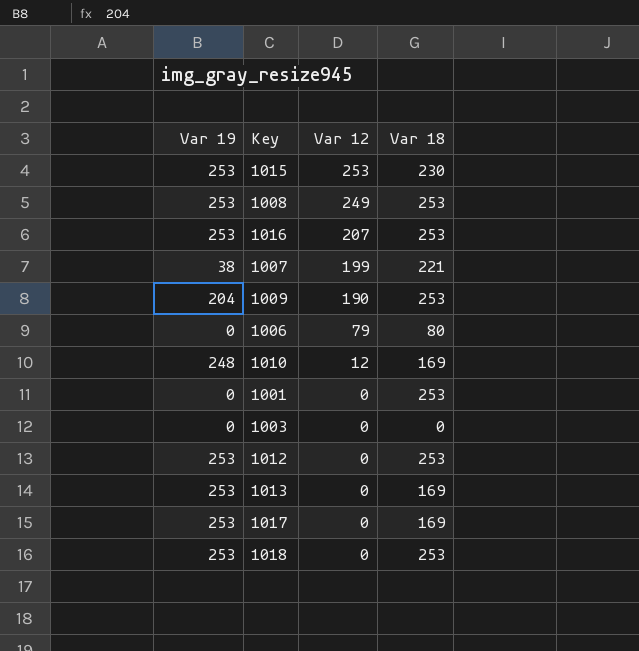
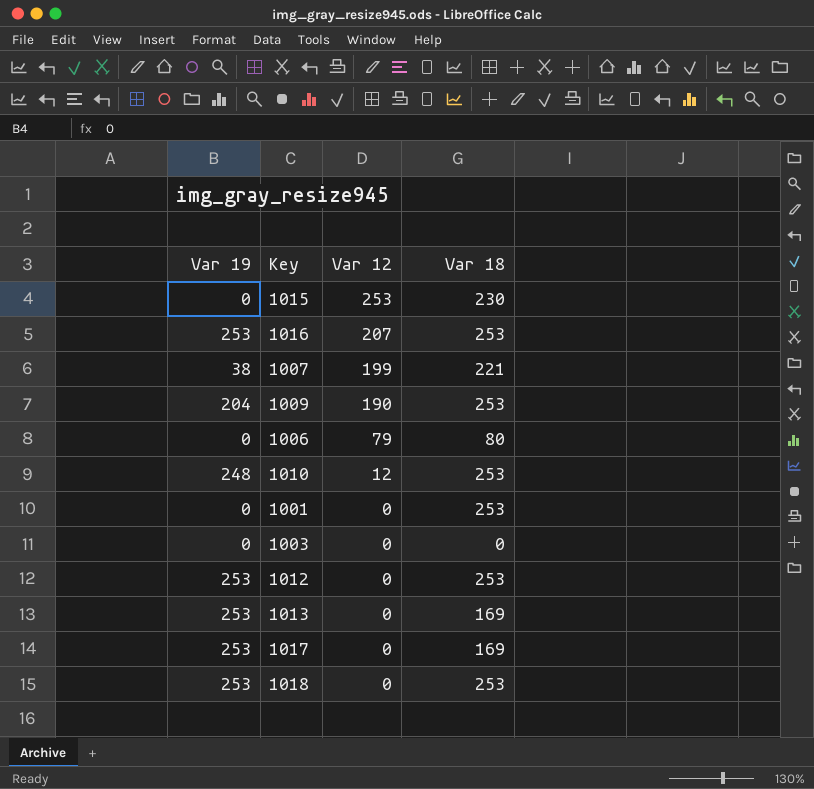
row 1008: 253 | 249 | 253 -> none
1015 | Var 19: 253 -> 0
1010 | Var 18: 169 -> 253

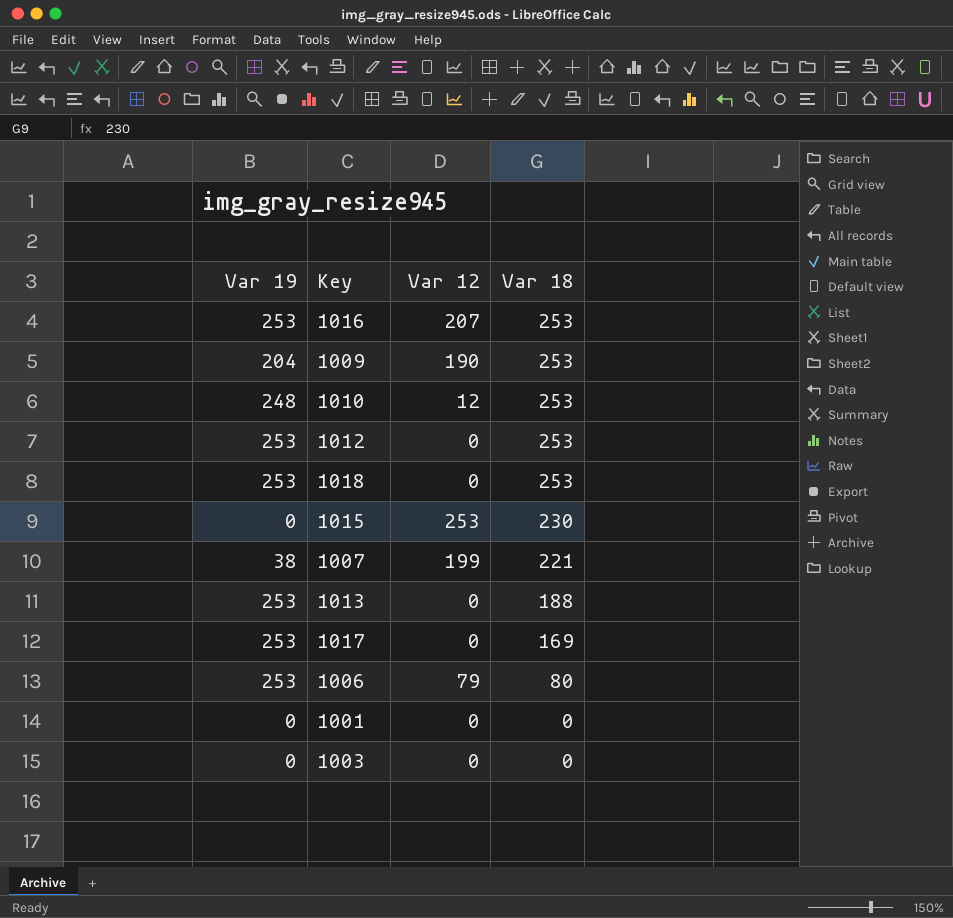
row order: Var 12 descending -> Var 18 descending
1013 | Var 18: 169 -> 188
1006 | Var 19: 0 -> 253
1001 | Var 18: 253 -> 0

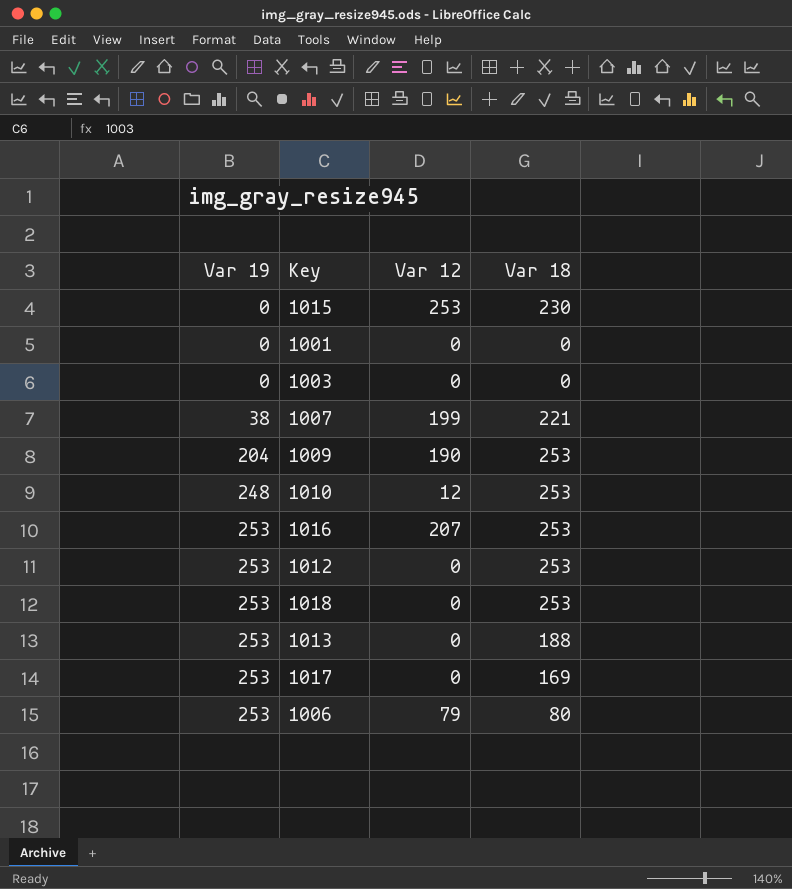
row order: Var 18 descending -> Var 19 ascending

